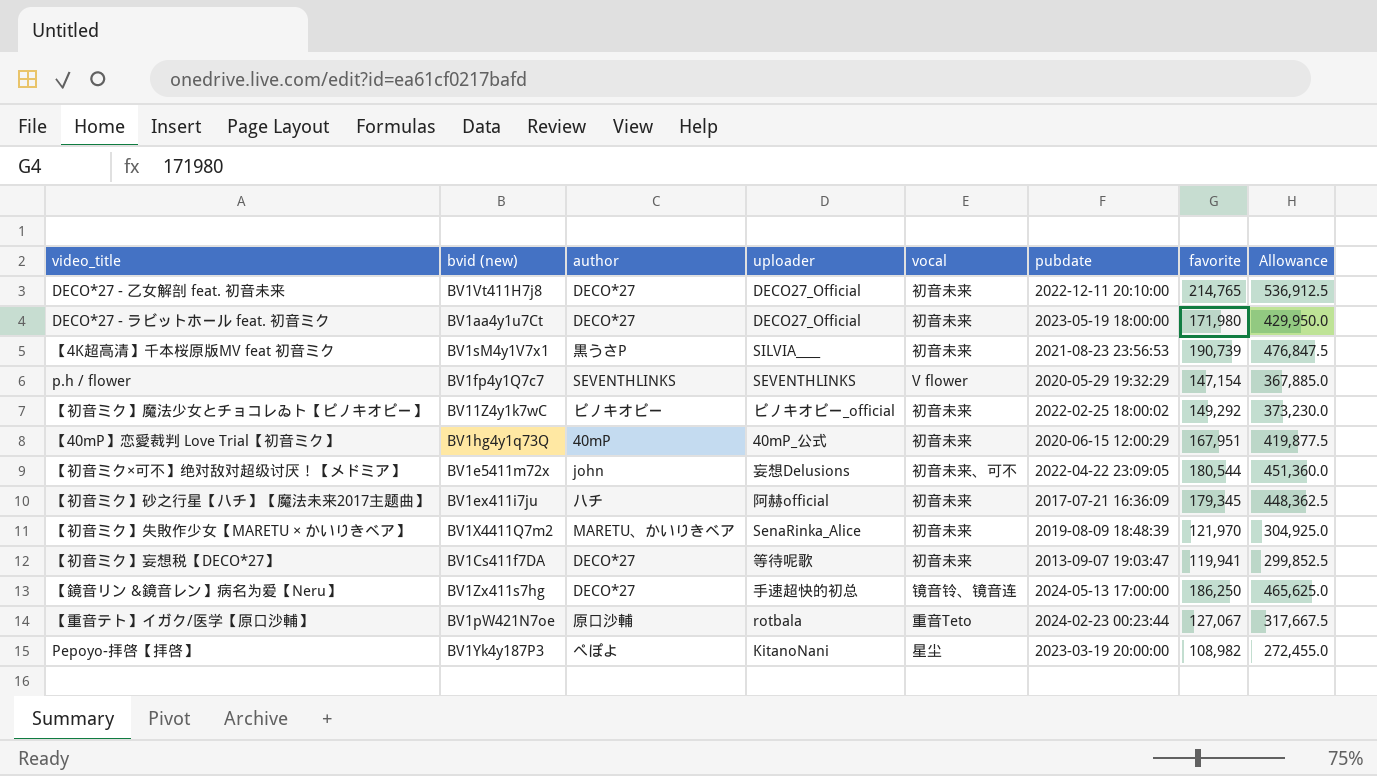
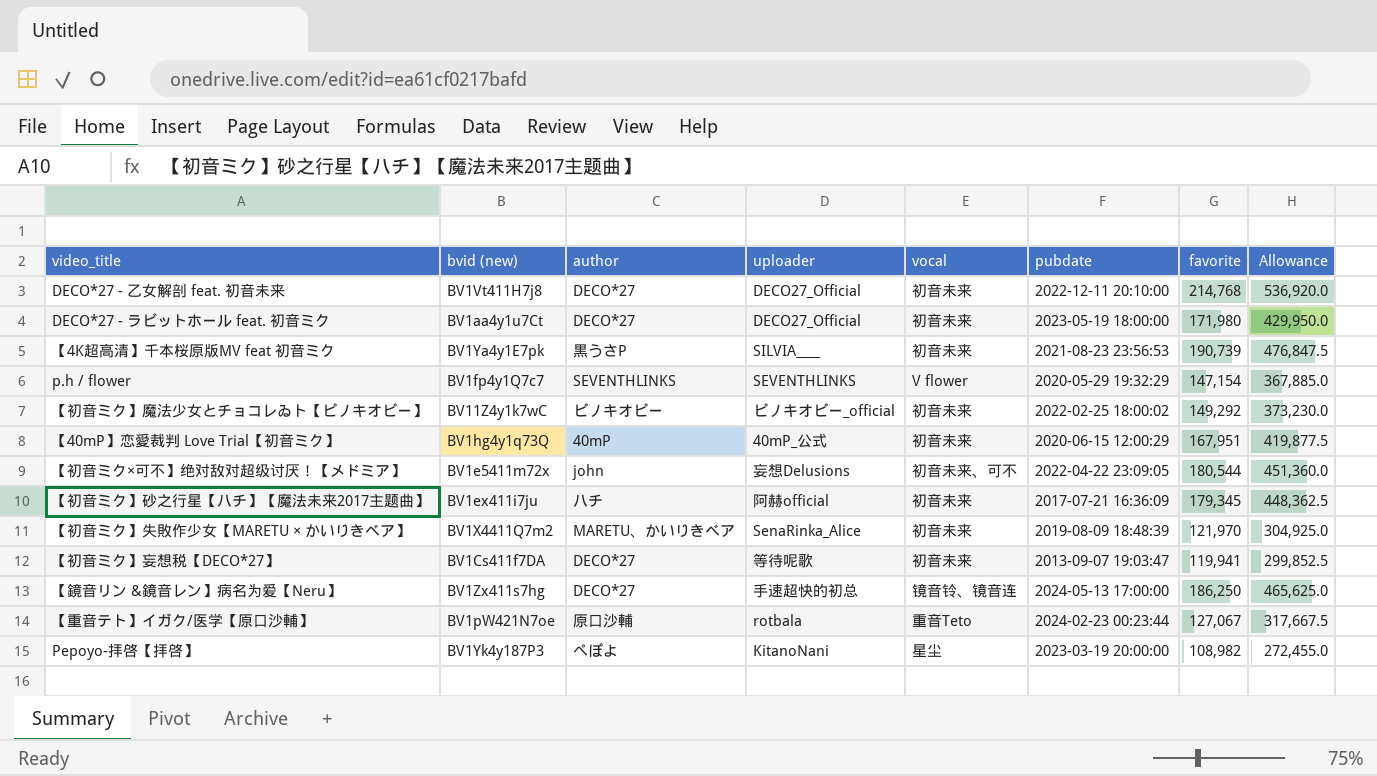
DECO*27 - 乙女解剖 feat. 初音未来 | favorite: 214,765 -> 214,768
DECO*27 - 乙女解剖 feat. 初音未来 | Allowance: 536,912.5 -> 536,920.0
【4K超高清】千本桜原版MV feat 初音ミク | bvid (new): BV1sM4y1V7x1 -> BV1Ya4y1E7pk

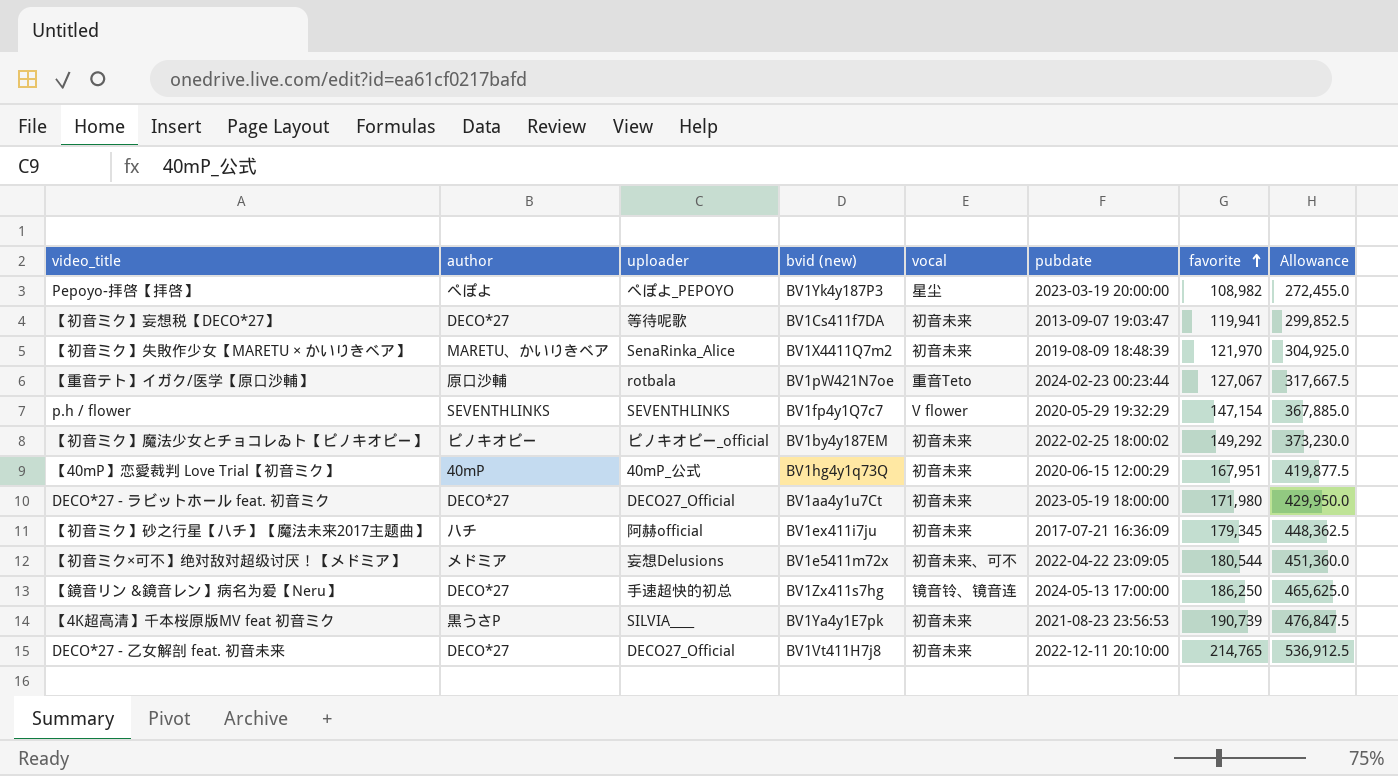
row order: none -> favorite ascending
column bvid (new) | position: 2 -> 4
Pepoyo-拝啓【拝啓】 | uploader: KitanoNani -> ぺぽよ_PEPOYO
【初音ミク】魔法少女とチョコレゐト【ピノキオピー】 | bvid (new): BV11Z4y1k7wC -> BV1by4y187EM
【初音ミク×可不】绝对敌对超级讨厌！【メドミア】 | author: john -> メドミア
DECO*27 - 乙女解剖 feat. 初音未来 | favorite: 214,768 -> 214,765
DECO*27 - 乙女解剖 feat. 初音未来 | Allowance: 536,920.0 -> 536,912.5

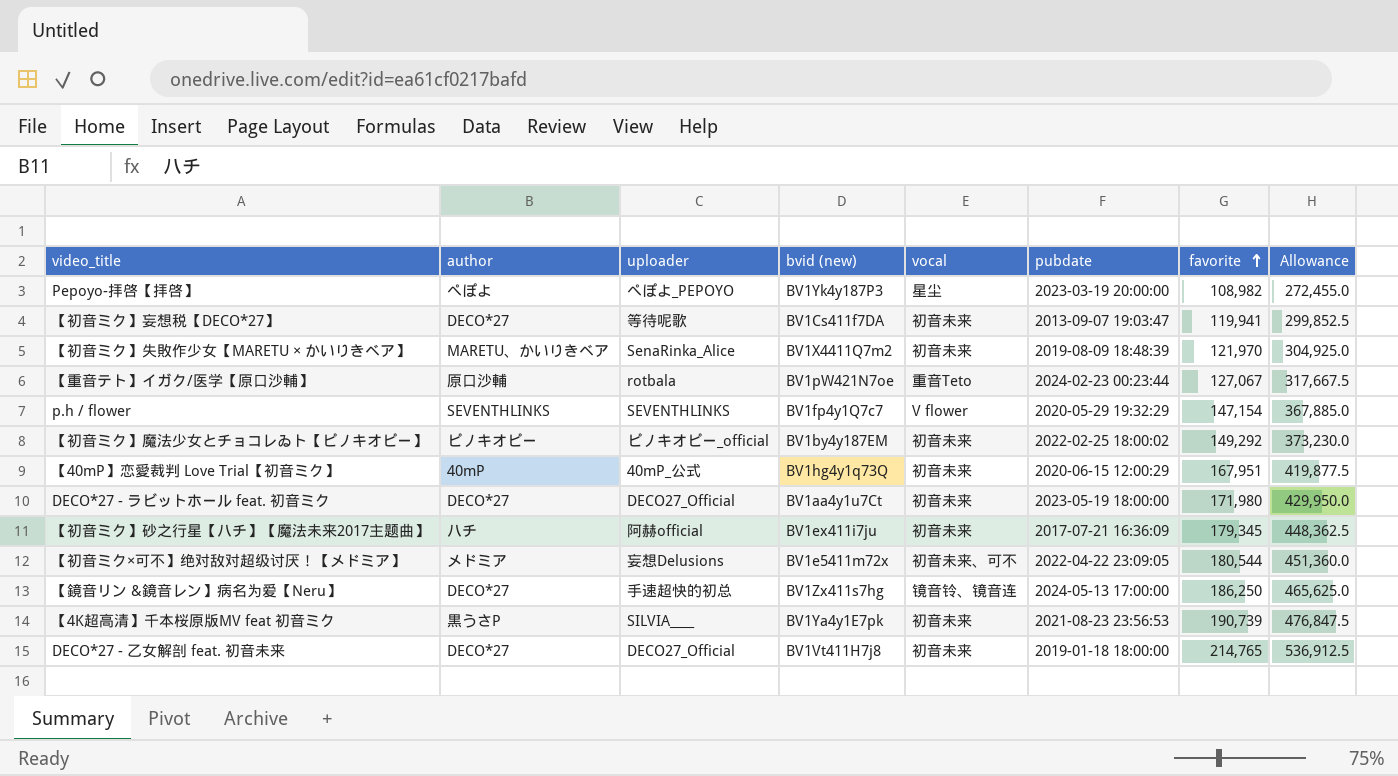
DECO*27 - 乙女解剖 feat. 初音未来 | pubdate: 2022-12-11 20:10:00 -> 2019-01-18 18:00:00

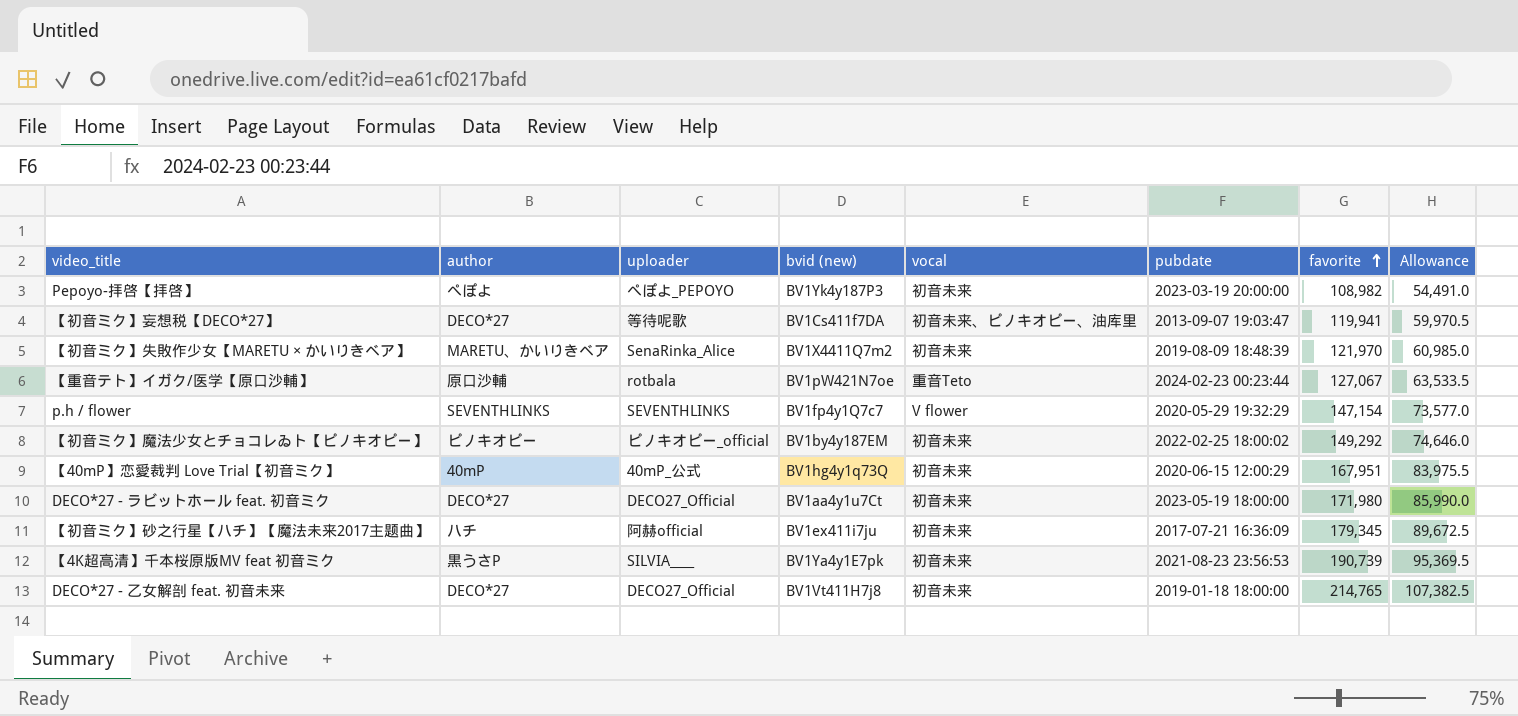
column Allowance | formula: [favorite] * 2.5 -> [favorite] * 0.5
row 【初音ミク×可不】绝对敌对超级讨厌！【メドミア】: メドミア | 妄想Delusions | BV1e5411m72x | 初音未来、可不 | 2022-04-22 23:09:05 | 180,544 | 451,360.0 -> none
row 【鏡音リン &鏡音レン】病名为爱【Neru】: DECO*27 | 手速超快的初总 | BV1Zx411s7hg | 镜音铃、镜音连 | 2024-05-13 17:00:00 | 186,250 | 465,625.0 -> none
Pepoyo-拝啓【拝啓】 | vocal: 星尘 -> 初音未来
【初音ミク】妄想税【DECO*27】 | vocal: 初音未来 -> 初音未来、ピノキオピー、油库里

